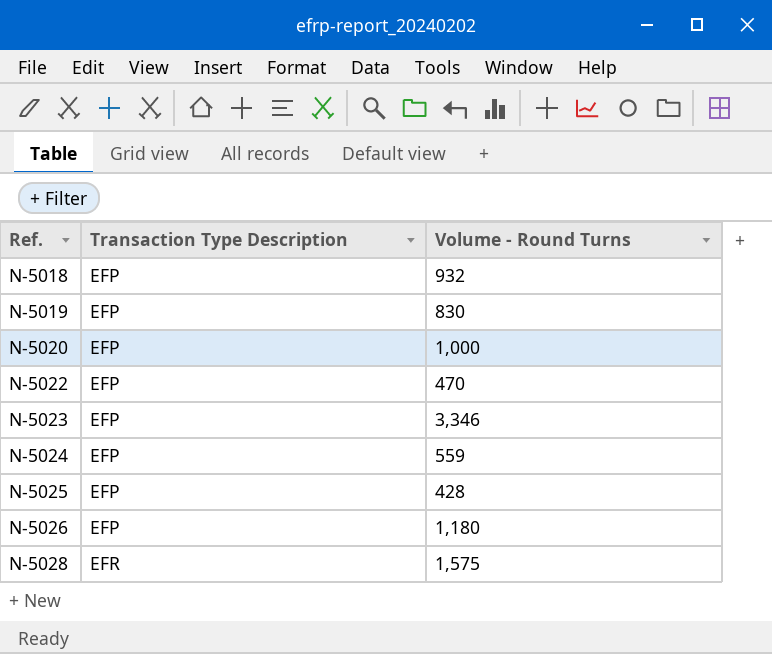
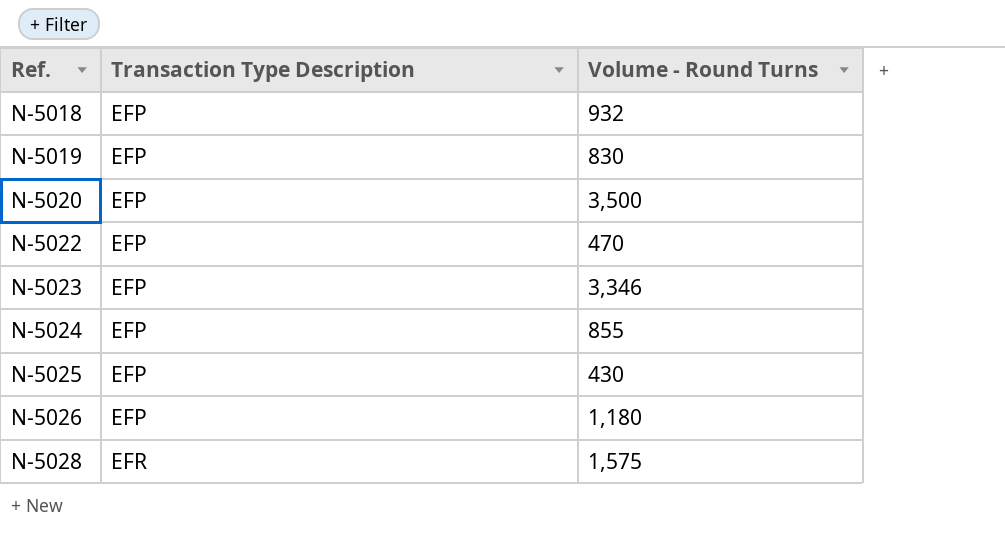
N-5020 | Volume - Round Turns: 1,000 -> 3,500
N-5024 | Volume - Round Turns: 559 -> 855
N-5025 | Volume - Round Turns: 428 -> 430

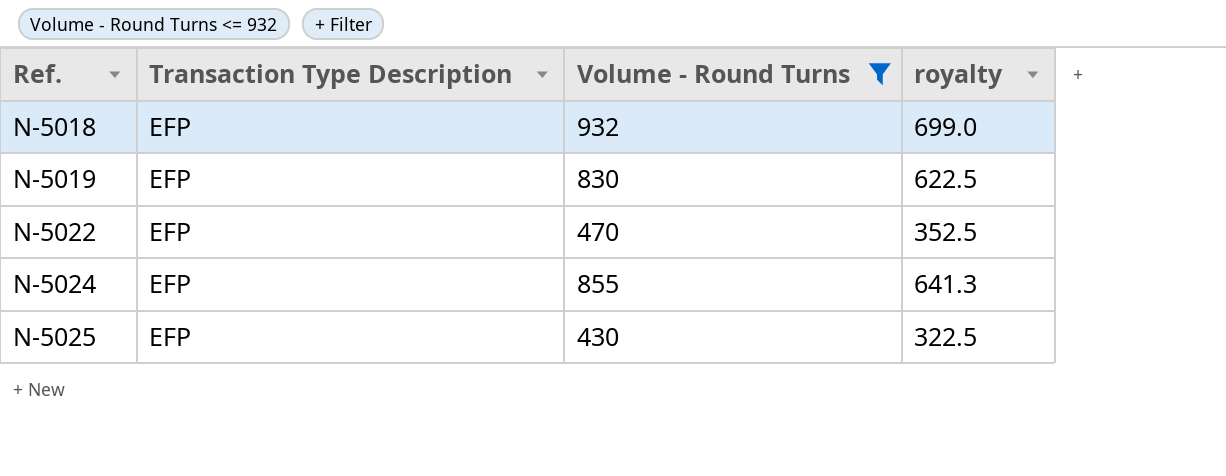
filter: none -> Volume - Round Turns <= 932
column royalty | formula: none -> [Volume - Round Turns] * 0.75

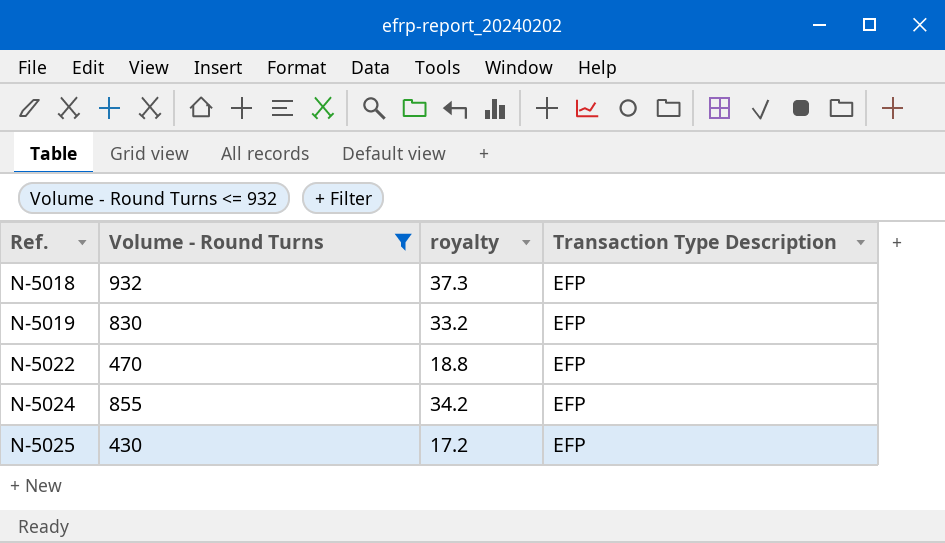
column royalty | formula: [Volume - Round Turns] * 0.75 -> [Volume - Round Turns] * 0.04
column Transaction Type Description | position: 2 -> 4

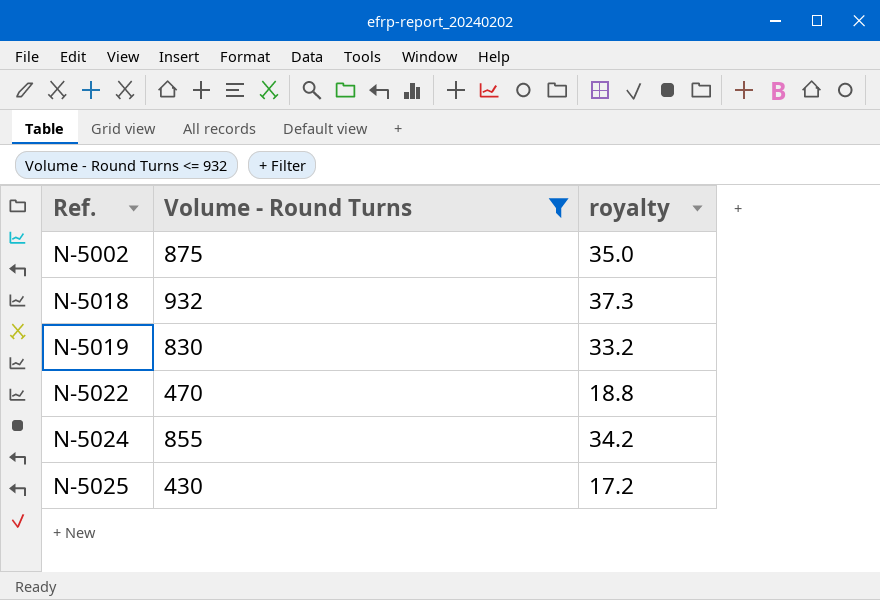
column Transaction Type Description | position: 4 -> none
row N-5002: none -> 875 | 35.0

